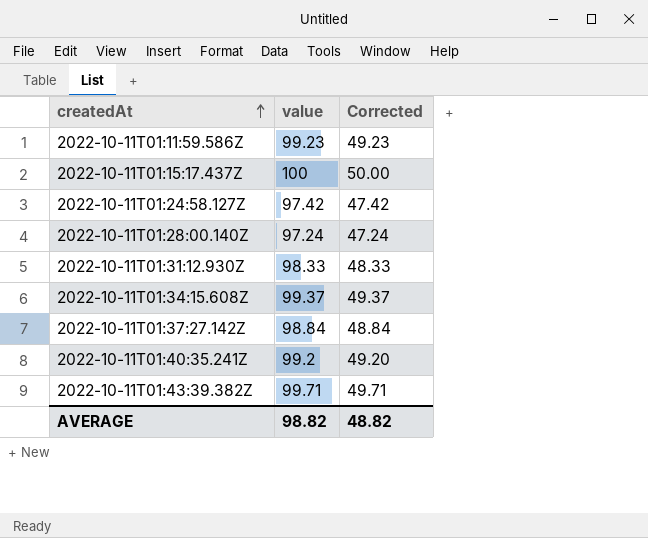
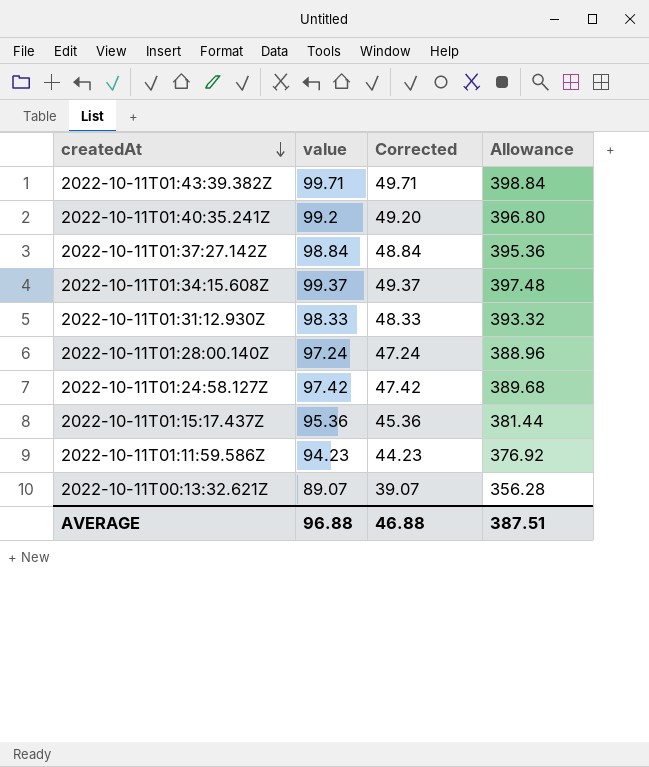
row order: createdAt ascending -> createdAt descending
column Allowance | formula: none -> [value] * 4
2022-10-11T01:15:17.437Z | value: 100 -> 95.36
2022-10-11T01:15:17.437Z | Corrected: 50.00 -> 45.36
2022-10-11T01:11:59.586Z | value: 99.23 -> 94.23
2022-10-11T01:11:59.586Z | Corrected: 49.23 -> 44.23
row 2022-10-11T00:13:32.621Z: none -> 89.07 | 39.07 | 356.28
AVERAGE | value: 98.82 -> 96.88
AVERAGE | Corrected: 48.82 -> 46.88

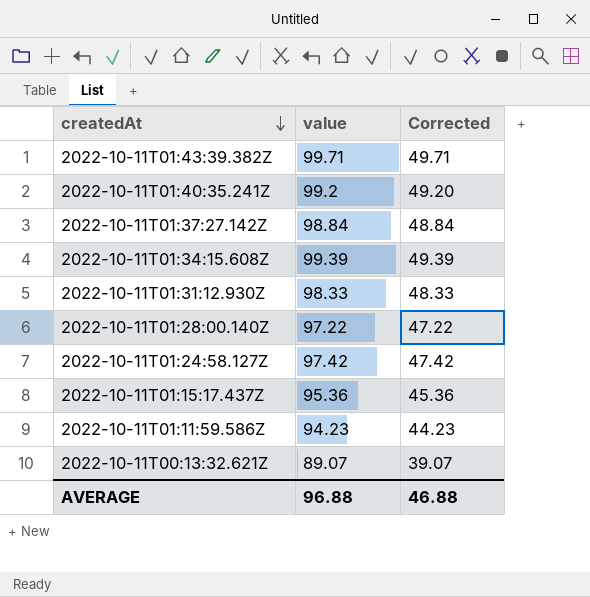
column Allowance | formula: [value] * 4 -> none
2022-10-11T01:34:15.608Z | value: 99.37 -> 99.39
2022-10-11T01:34:15.608Z | Corrected: 49.37 -> 49.39
2022-10-11T01:28:00.140Z | value: 97.24 -> 97.22
2022-10-11T01:28:00.140Z | Corrected: 47.24 -> 47.22

